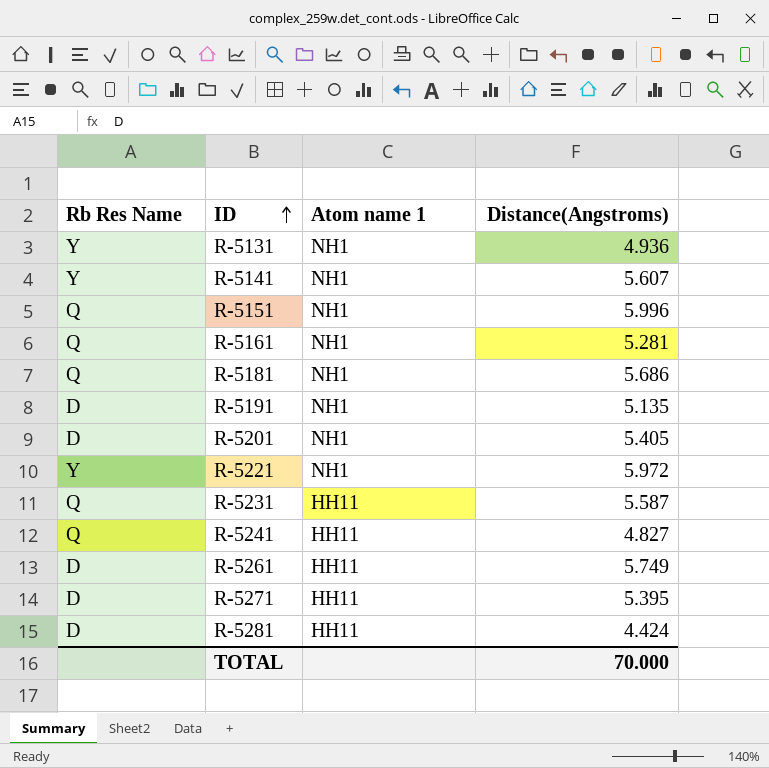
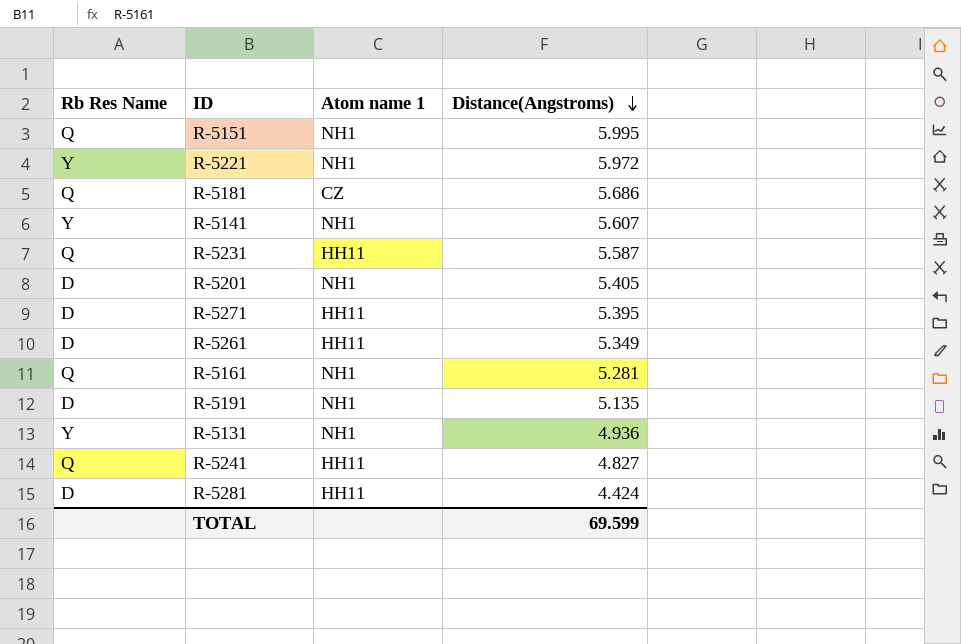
row order: ID ascending -> Distance(Angstroms) descending
R-5151 | Distance(Angstroms): 5.996 -> 5.995
R-5181 | Atom name 1: NH1 -> CZ
R-5261 | Distance(Angstroms): 5.749 -> 5.349
TOTAL | Distance(Angstroms): 70.000 -> 69.599

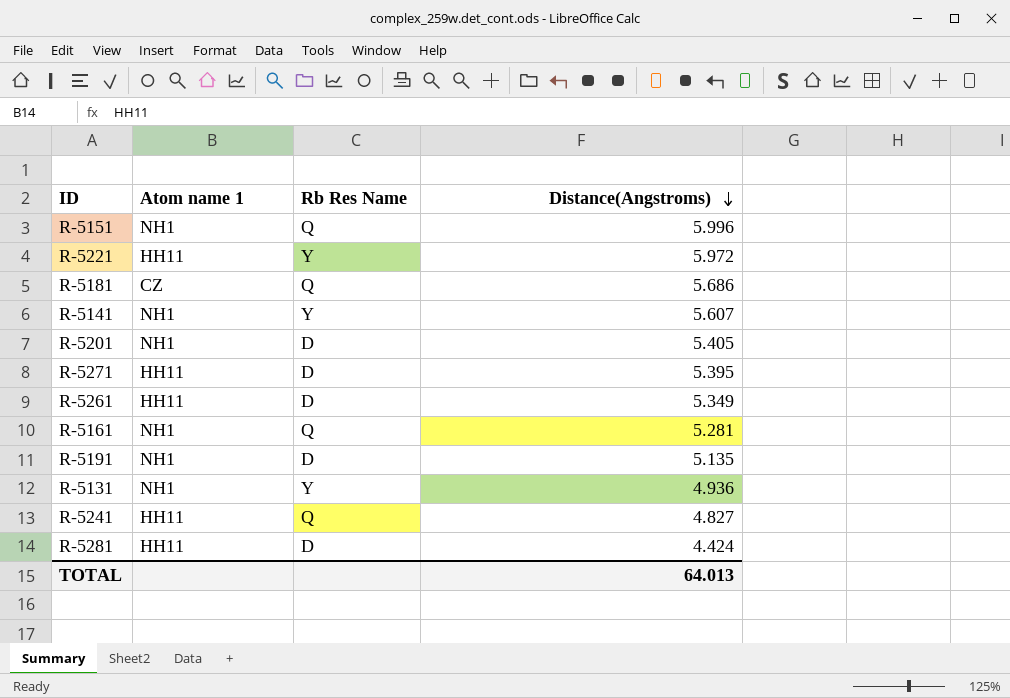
column Rb Res Name | position: 1 -> 3
row R-5231: Q | HH11 | 5.587 -> none
R-5151 | Distance(Angstroms): 5.995 -> 5.996
R-5221 | Atom name 1: NH1 -> HH11
TOTAL | Distance(Angstroms): 69.599 -> 64.013

